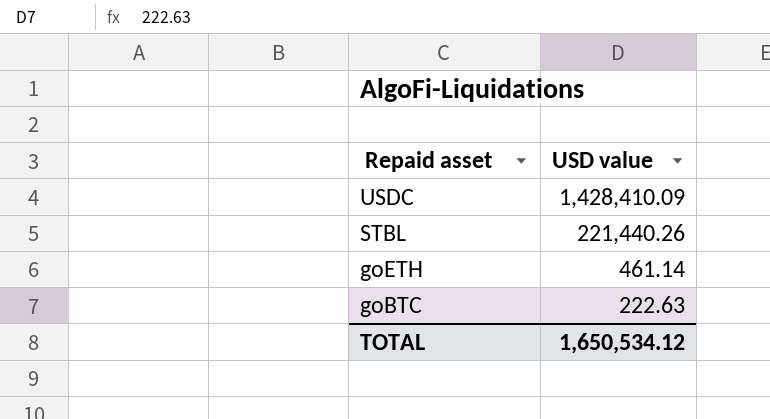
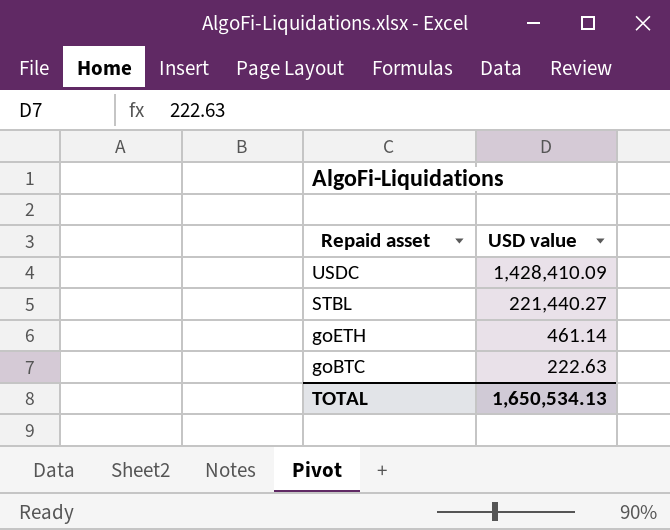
STBL | USD value: 221,440.26 -> 221,440.27
TOTAL | USD value: 1,650,534.12 -> 1,650,534.13

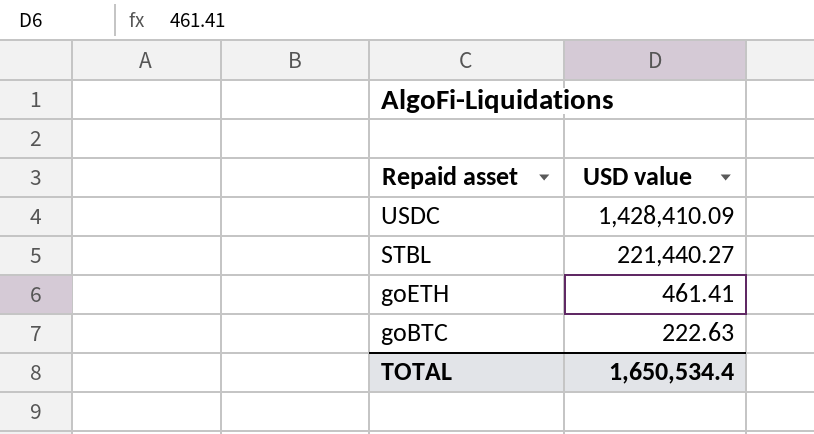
goETH | USD value: 461.14 -> 461.41
TOTAL | USD value: 1,650,534.13 -> 1,650,534.4

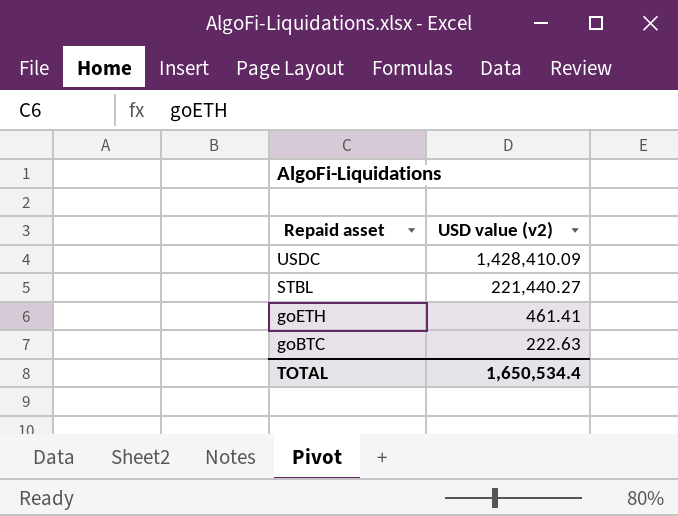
column name: USD value -> USD value (v2)

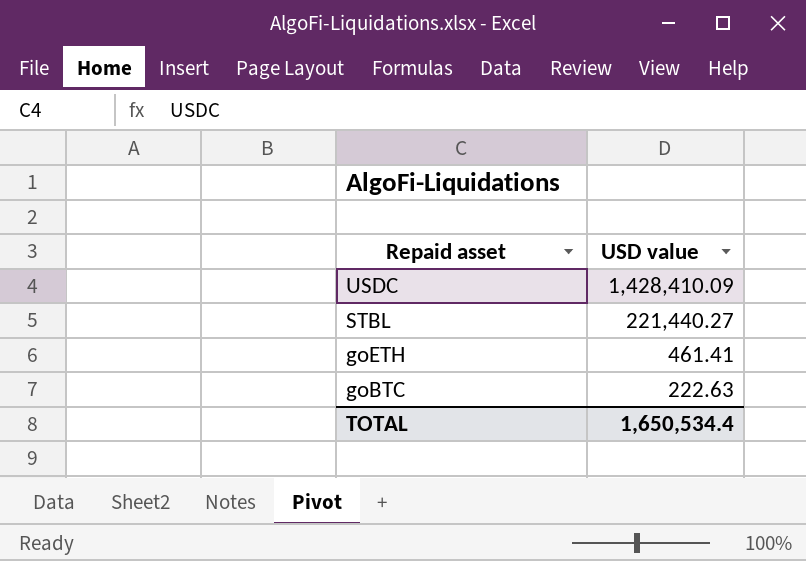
column name: USD value (v2) -> USD value

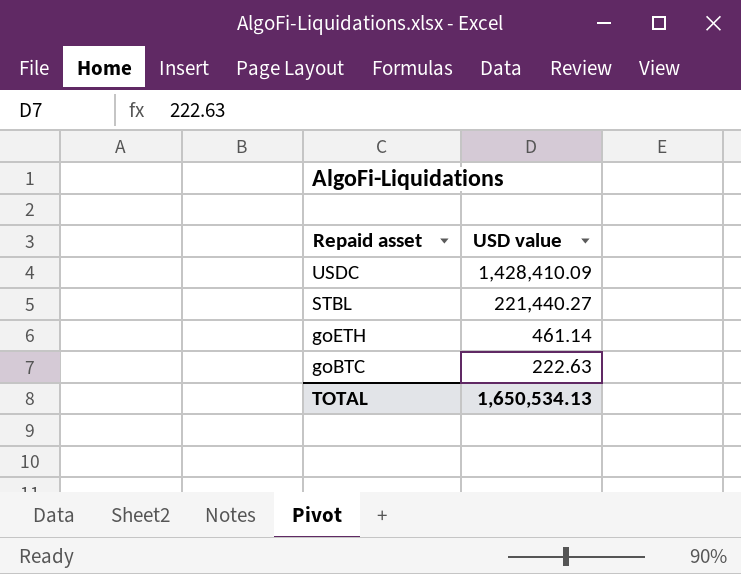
goETH | USD value: 461.41 -> 461.14
TOTAL | USD value: 1,650,534.4 -> 1,650,534.13

